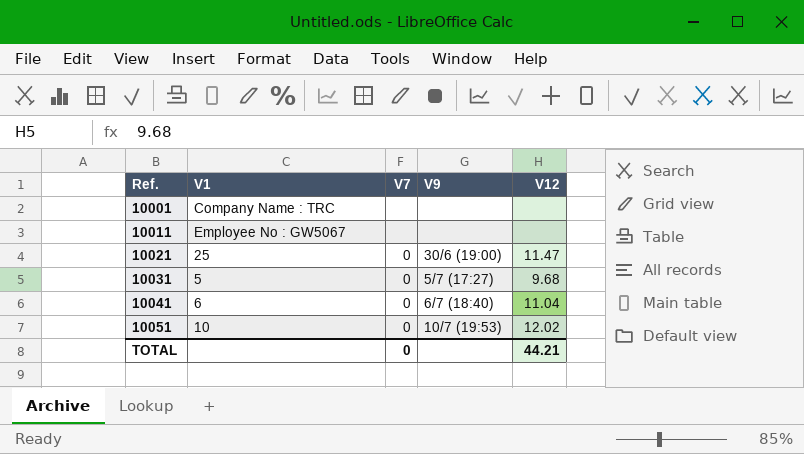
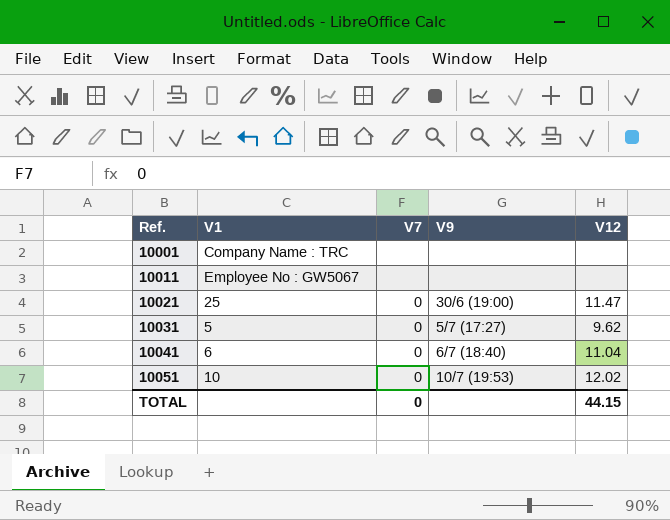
10031 | V12: 9.68 -> 9.62
TOTAL | V12: 44.21 -> 44.15

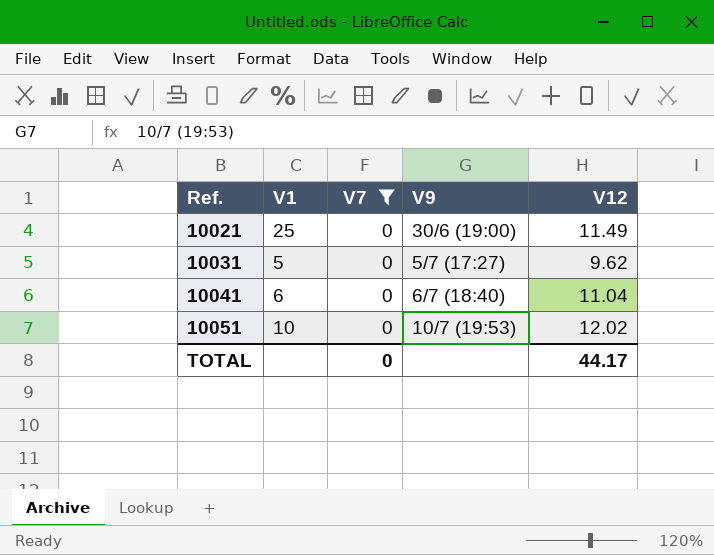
filter: none -> V7 = 0
10021 | V12: 11.47 -> 11.49
TOTAL | V12: 44.15 -> 44.17

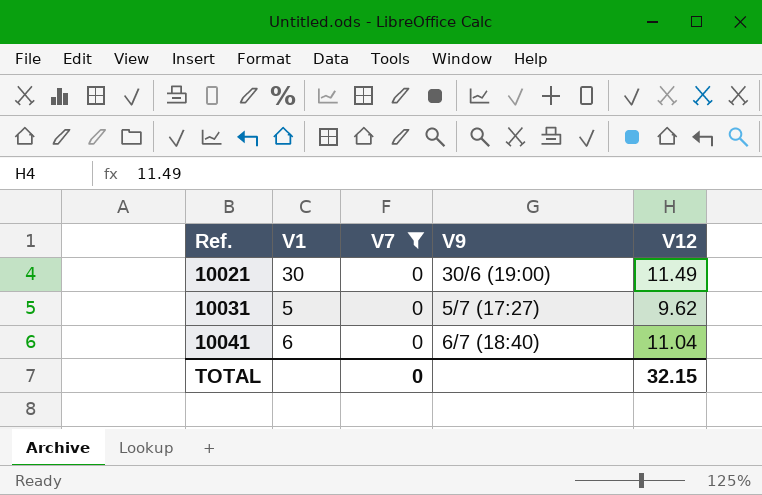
row 10051: 10 | 0 | 10/7 (19:53) | 12.02 -> none
10021 | V1: 25 -> 30
TOTAL | V12: 44.17 -> 32.15

